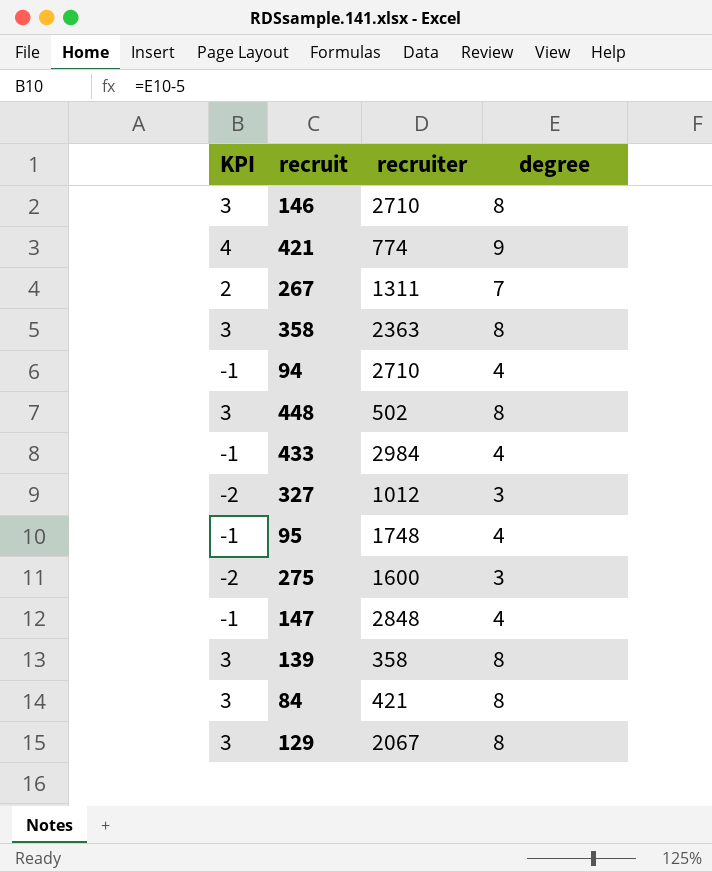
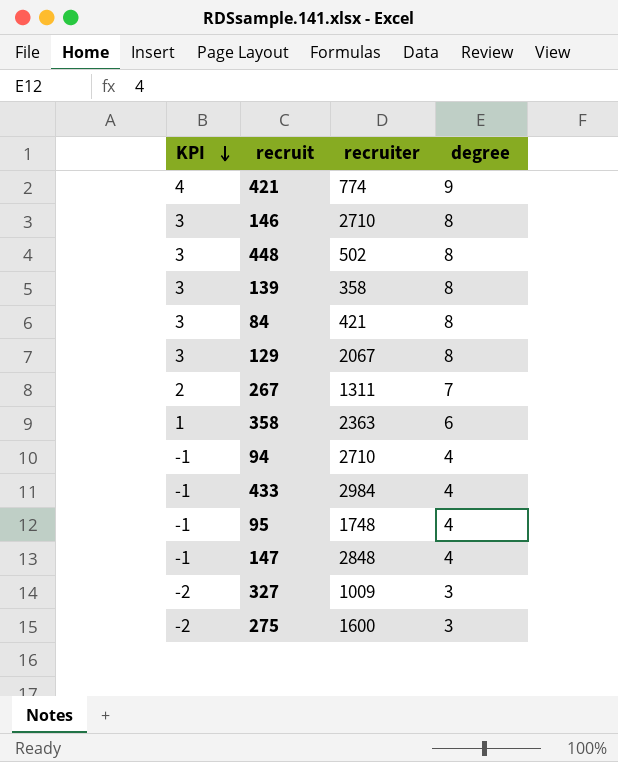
row order: none -> KPI descending
358 | KPI: 3 -> 1
358 | degree: 8 -> 6
327 | recruiter: 1012 -> 1009

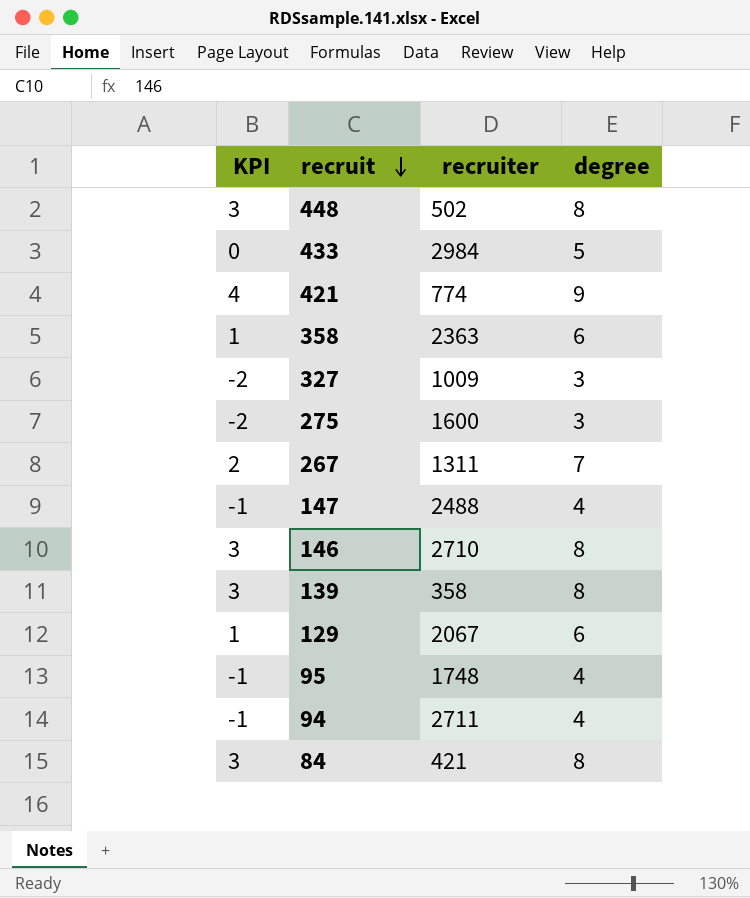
row order: KPI descending -> recruit descending
433 | KPI: -1 -> 0
433 | degree: 4 -> 5
147 | recruiter: 2848 -> 2488
129 | KPI: 3 -> 1
129 | degree: 8 -> 6
94 | recruiter: 2710 -> 2711

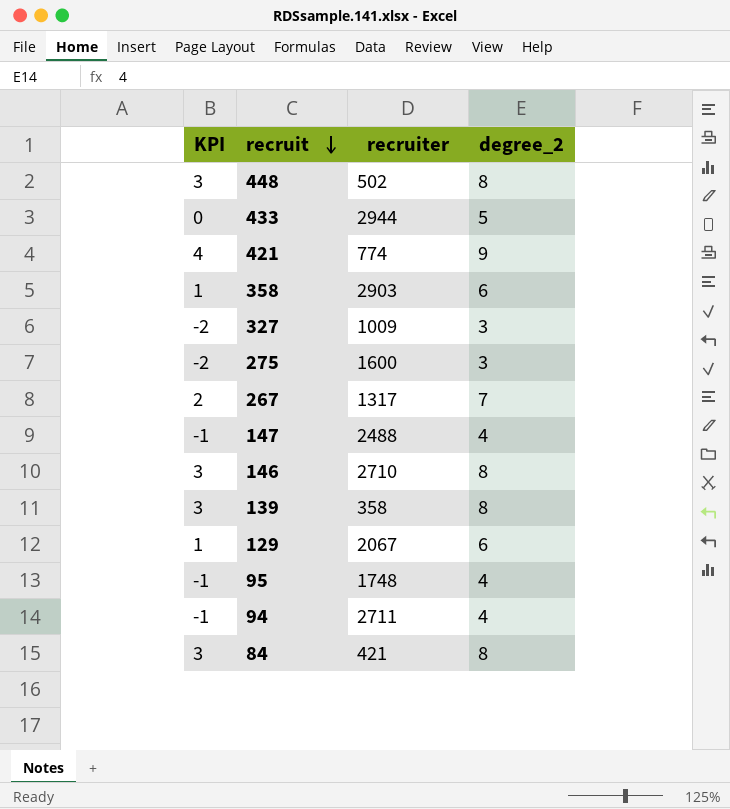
column name: degree -> degree_2
433 | recruiter: 2984 -> 2944
358 | recruiter: 2363 -> 2903
267 | recruiter: 1311 -> 1317

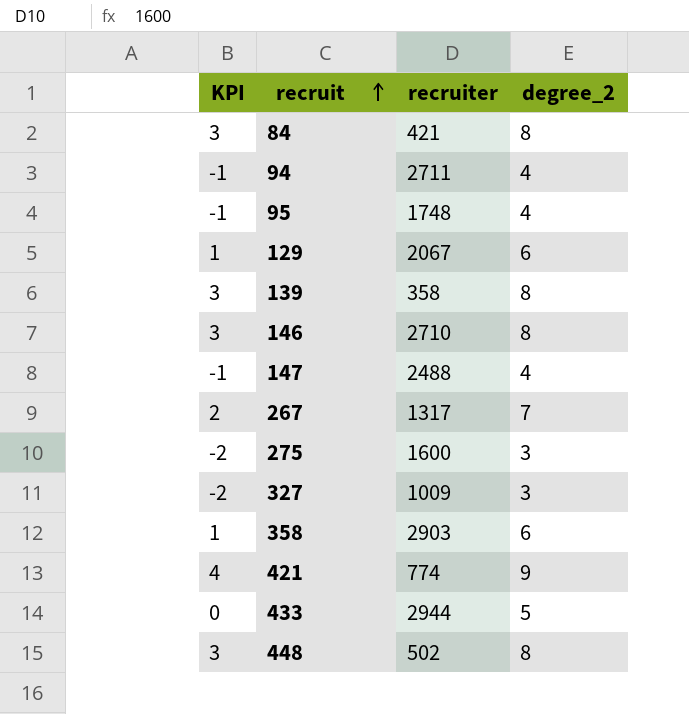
row order: recruit descending -> recruit ascending

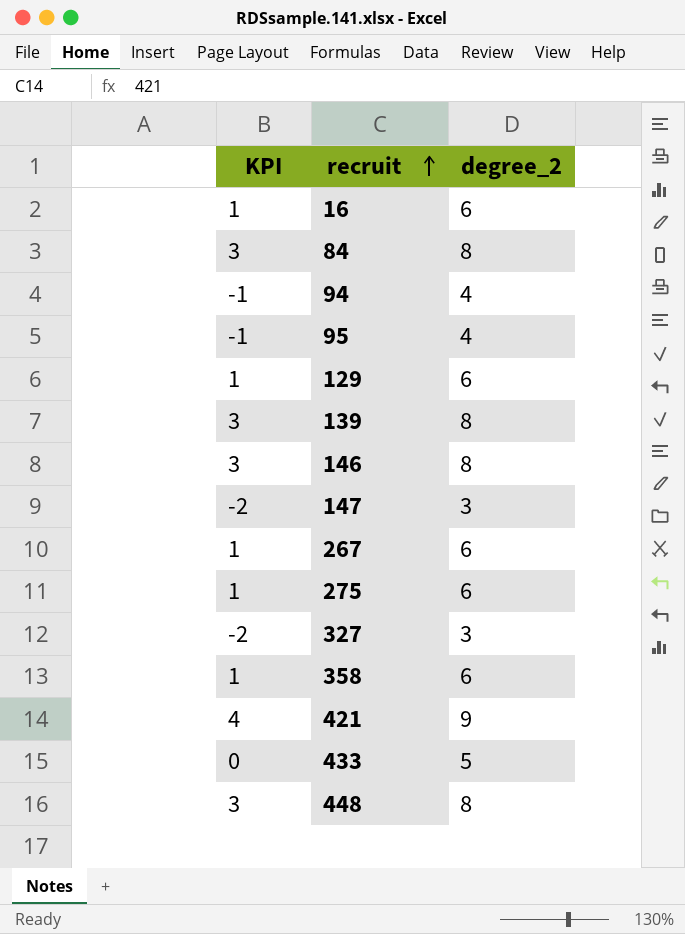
column recruiter | position: 3 -> none
row 16: none -> 1 | 6
147 | KPI: -1 -> -2
147 | degree_2: 4 -> 3
267 | KPI: 2 -> 1
267 | degree_2: 7 -> 6
275 | KPI: -2 -> 1
275 | degree_2: 3 -> 6

